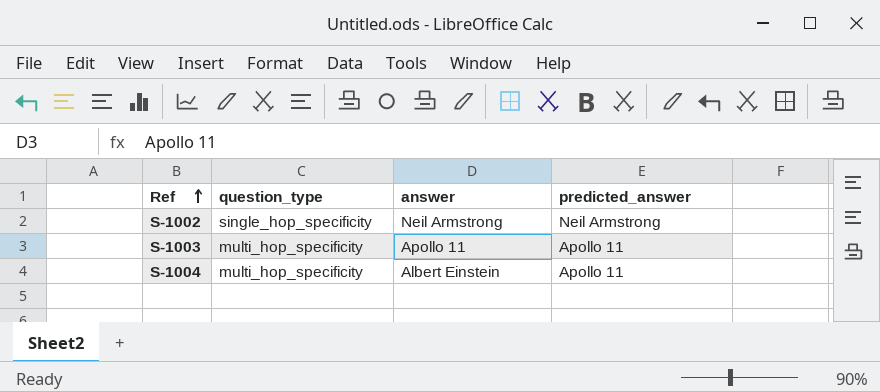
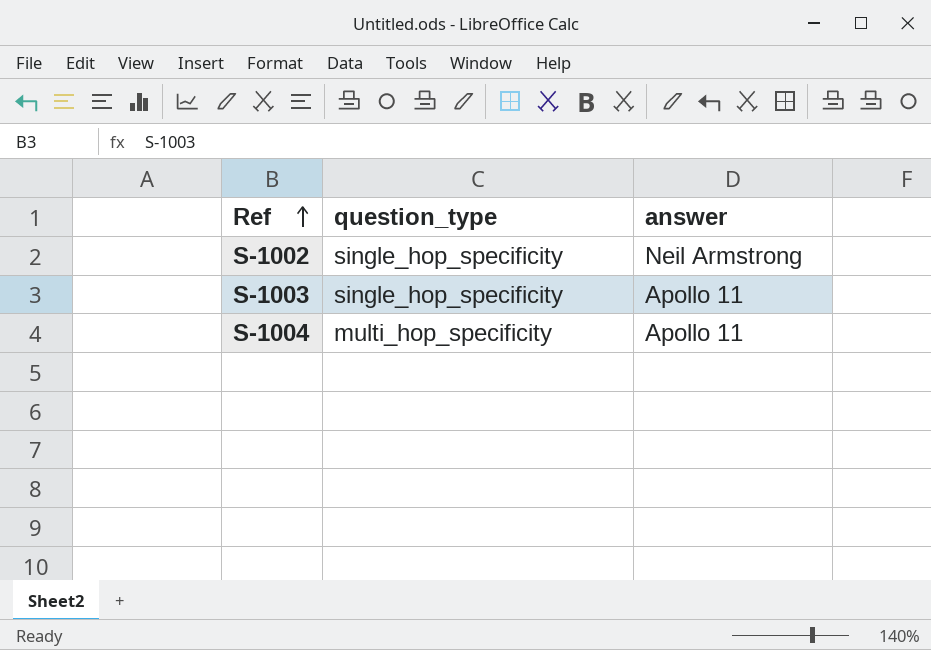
column predicted_answer | position: 4 -> none
S-1003 | question_type: multi_hop_specificity -> single_hop_specificity
S-1004 | answer: Albert Einstein -> Apollo 11

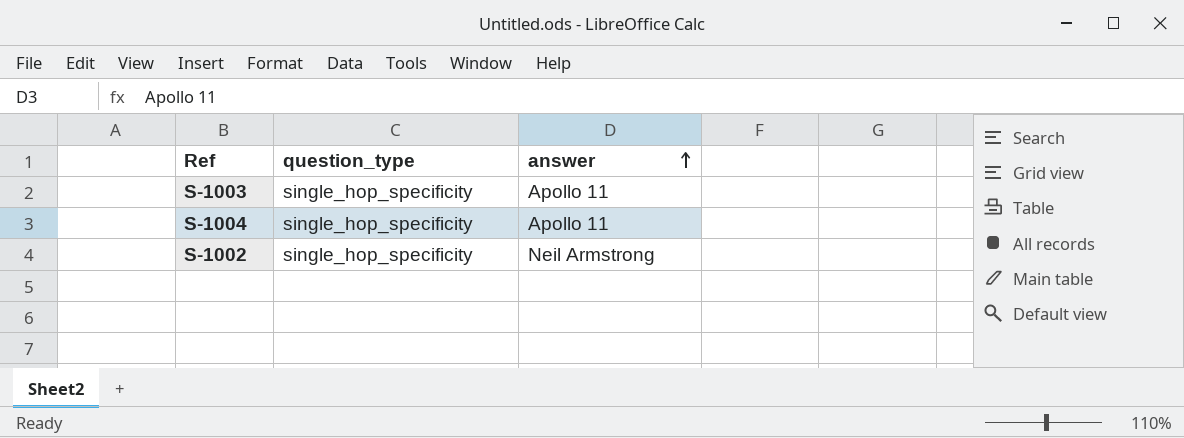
row order: Ref ascending -> answer ascending
S-1004 | question_type: multi_hop_specificity -> single_hop_specificity

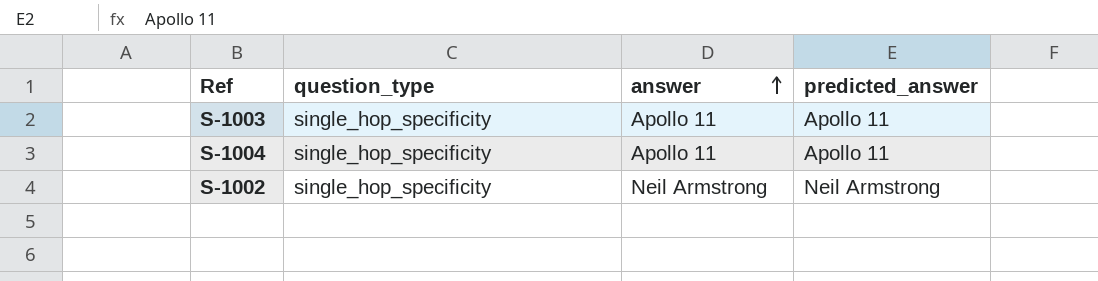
column predicted_answer | position: none -> 4

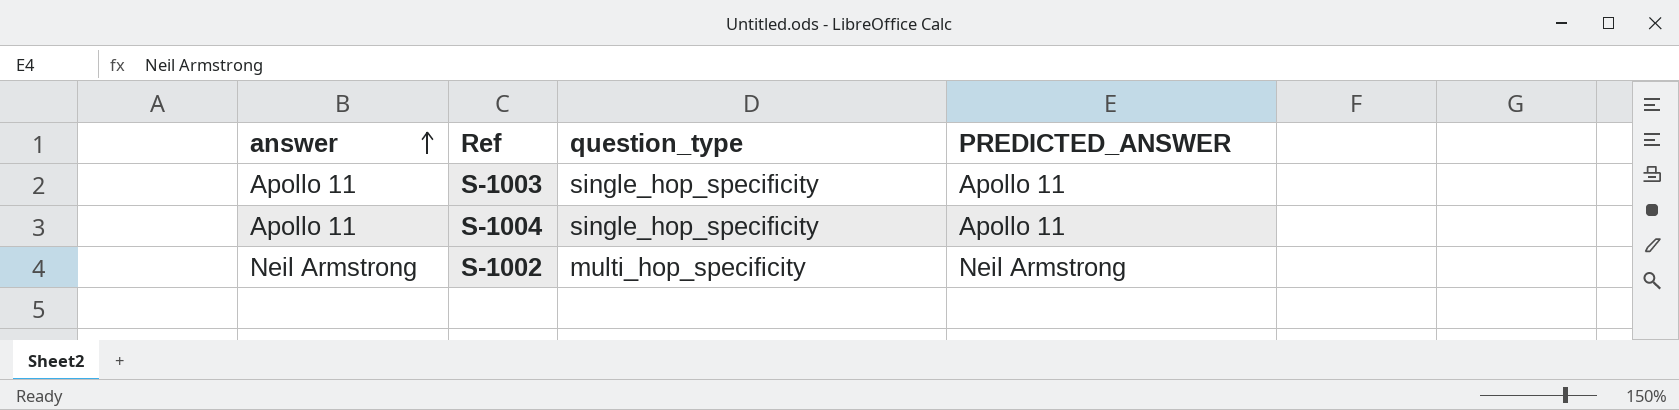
column answer | position: 3 -> 1
column name: predicted_answer -> PREDICTED_ANSWER
S-1002 | question_type: single_hop_specificity -> multi_hop_specificity

